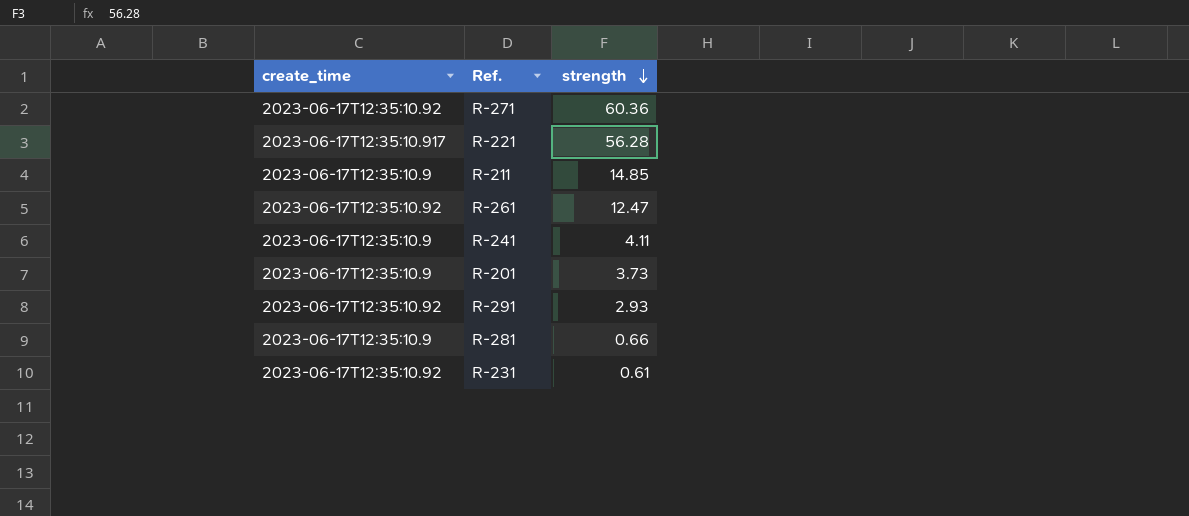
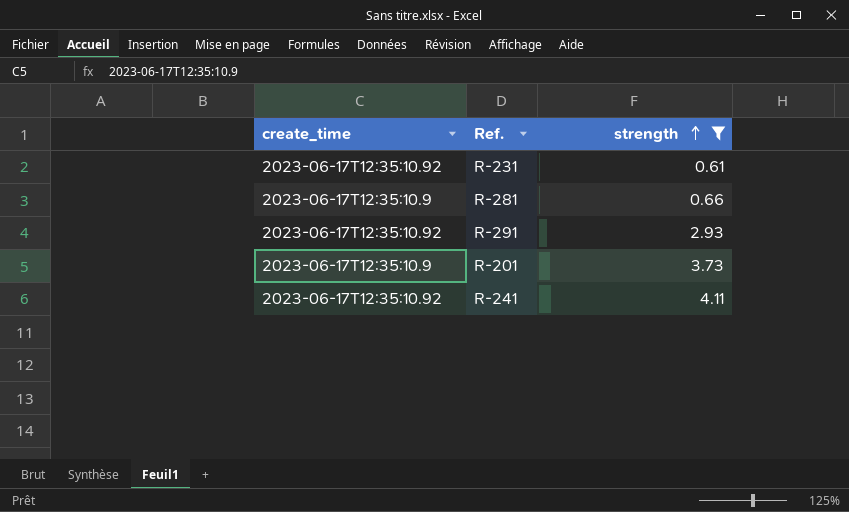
filter: none -> strength <= 4.11
row order: strength descending -> strength ascending
R-241 | create_time: 2023-06-17T12:35:10.9 -> 2023-06-17T12:35:10.92

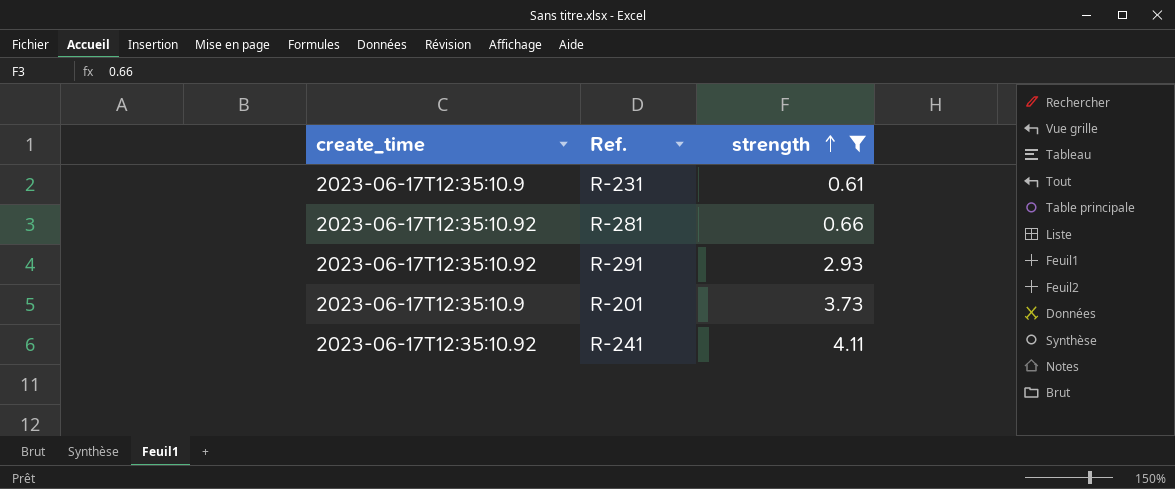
R-231 | create_time: 2023-06-17T12:35:10.92 -> 2023-06-17T12:35:10.9
R-281 | create_time: 2023-06-17T12:35:10.9 -> 2023-06-17T12:35:10.92

